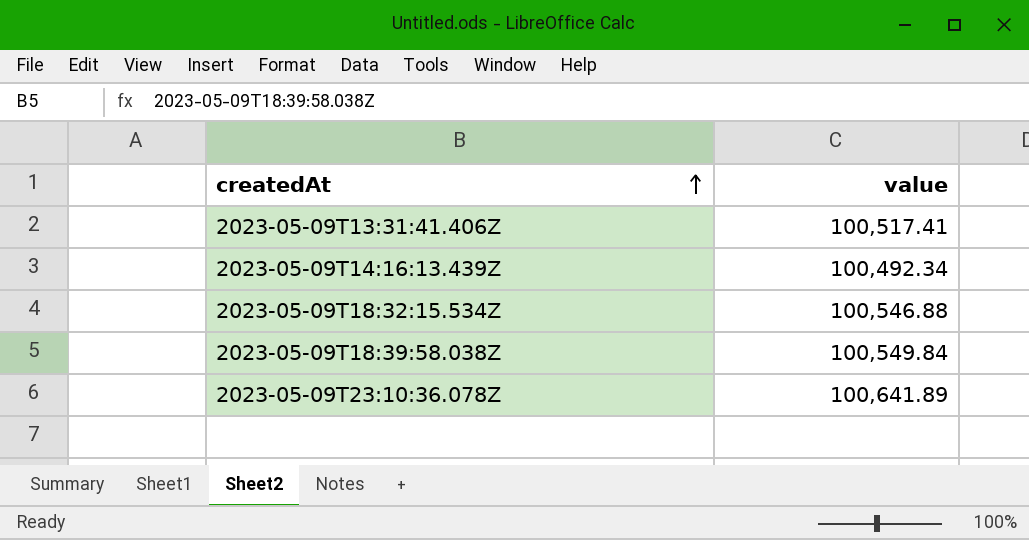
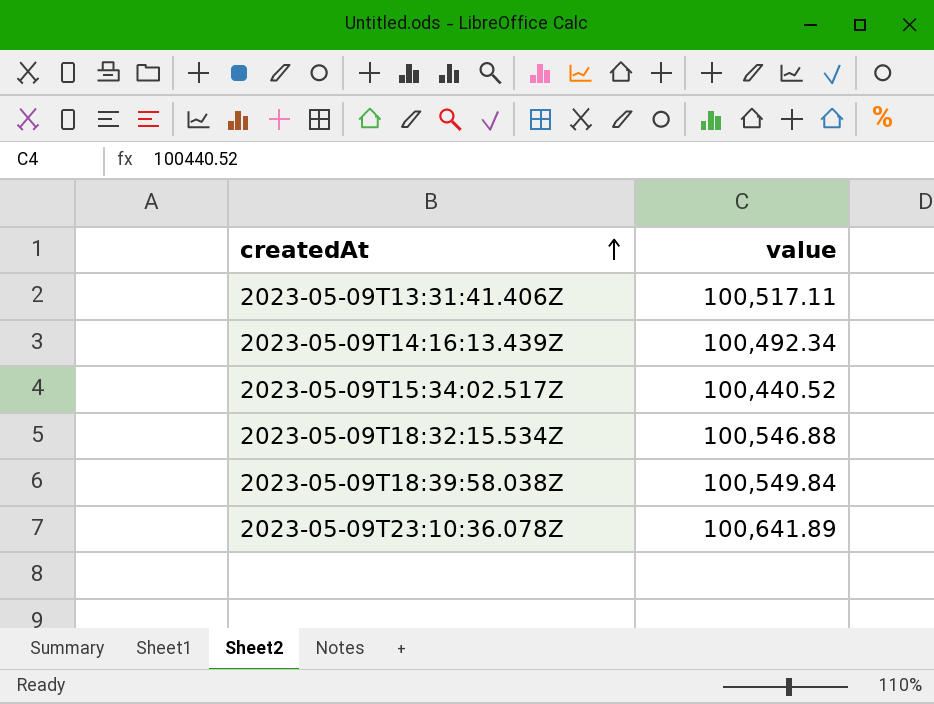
2023-05-09T13:31:41.406Z | value: 100,517.41 -> 100,517.11
row 2023-05-09T15:34:02.517Z: none -> 100,440.52

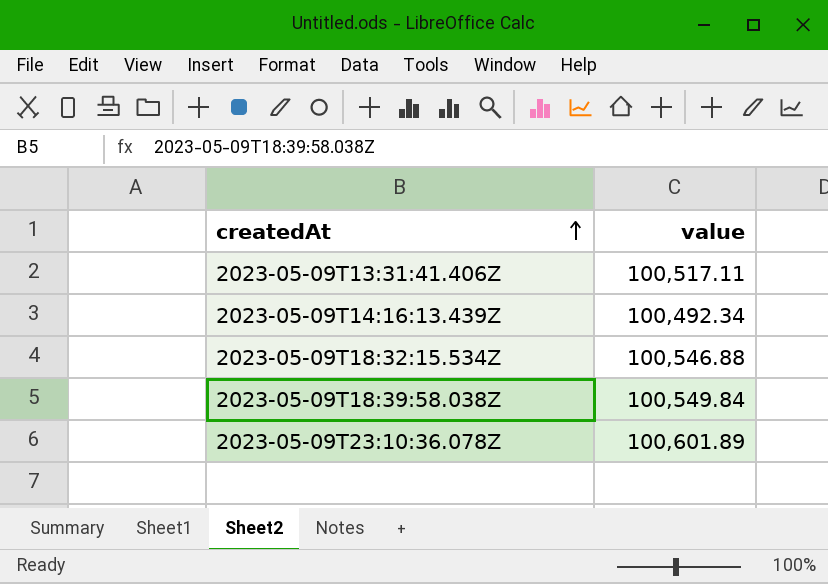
row 2023-05-09T15:34:02.517Z: 100,440.52 -> none
2023-05-09T23:10:36.078Z | value: 100,641.89 -> 100,601.89

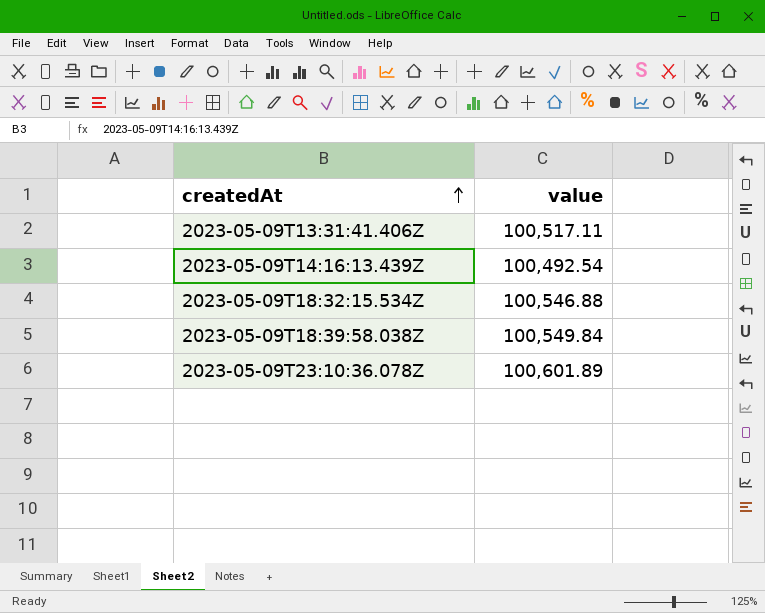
2023-05-09T14:16:13.439Z | value: 100,492.34 -> 100,492.54

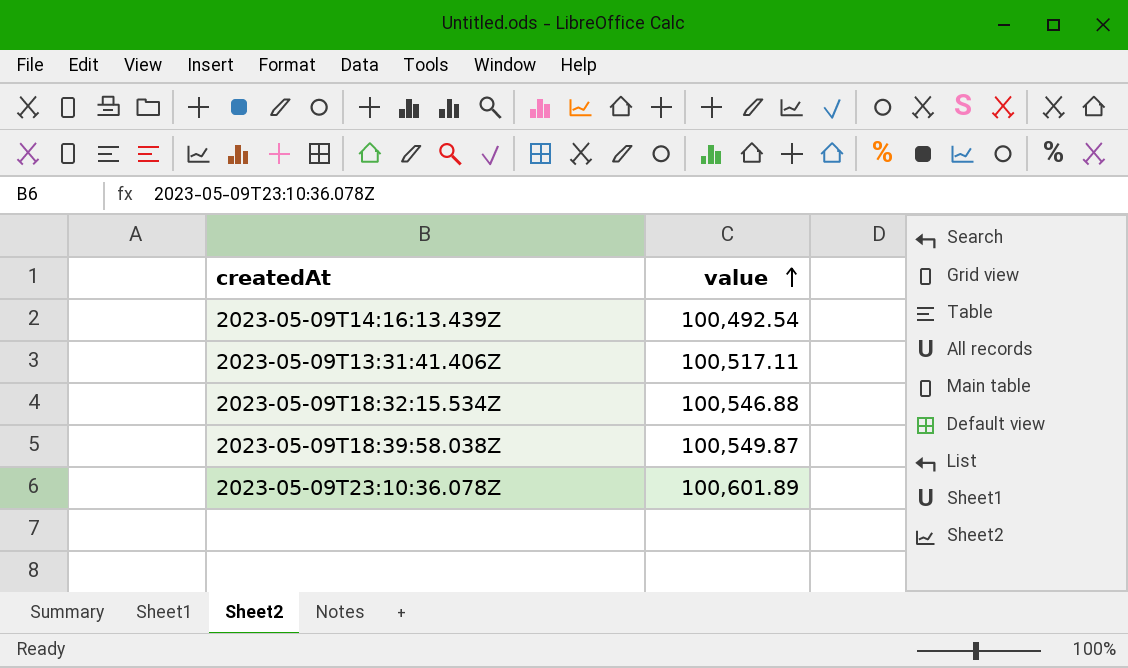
row order: createdAt ascending -> value ascending
2023-05-09T18:39:58.038Z | value: 100,549.84 -> 100,549.87

